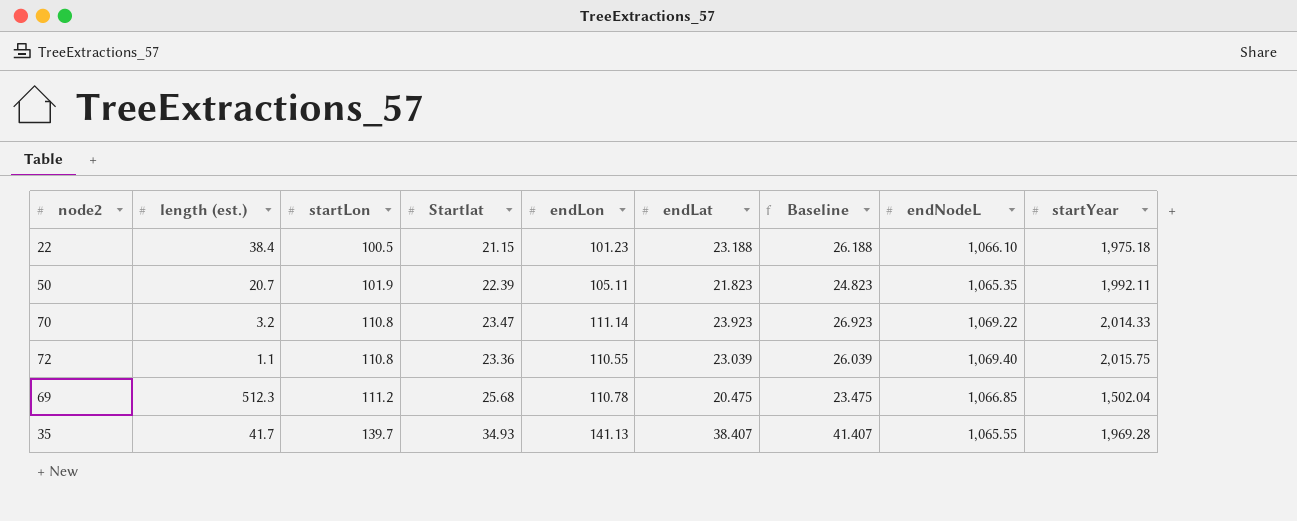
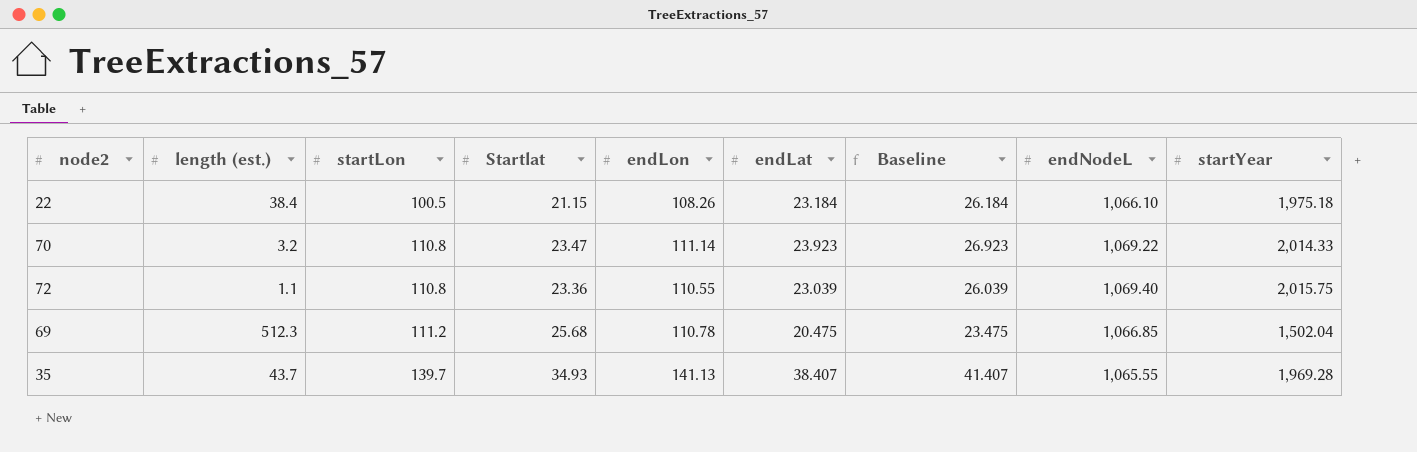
row 50: 20.7 | 101.9 | 22.39 | 105.11 | 21.823 | 24.823 | 1,065.35 | 1,992.11 -> none
22 | endLon: 101.23 -> 108.26
22 | endLat: 23.188 -> 23.184
22 | Baseline: 26.188 -> 26.184
35 | length (est.): 41.7 -> 43.7

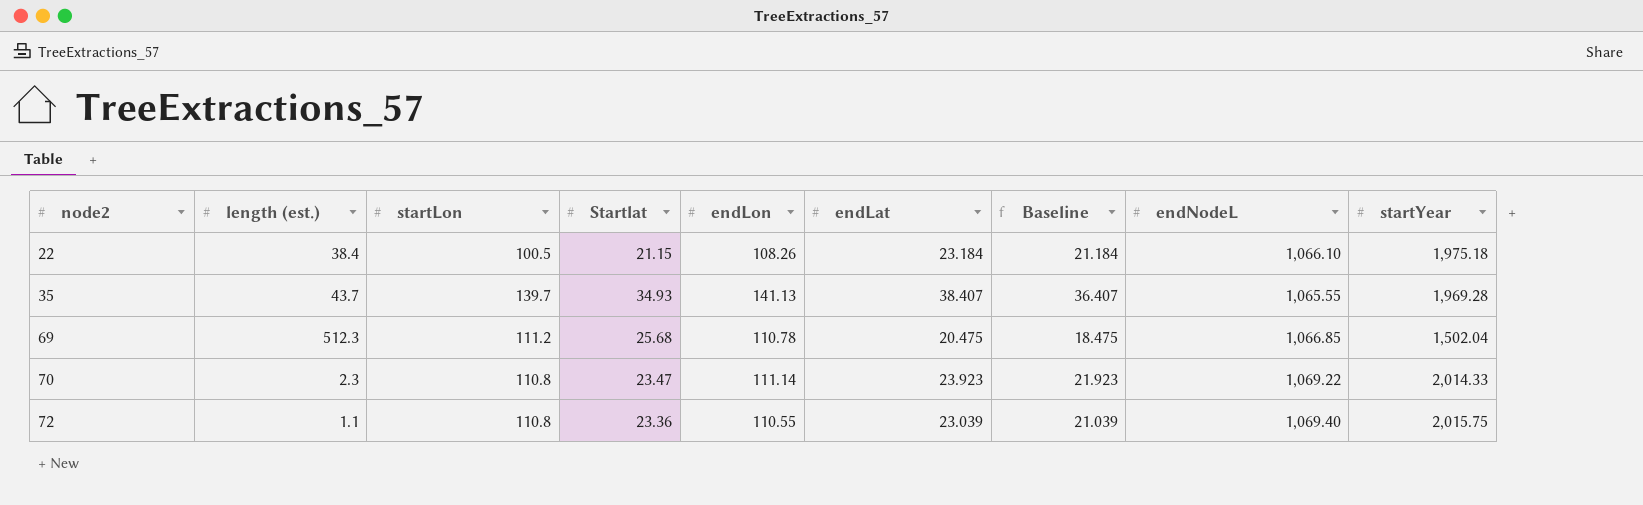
row order: startLon ascending -> node2 ascending
column Baseline | formula: [endLat] + 3 -> [endLat] - 2
70 | length (est.): 3.2 -> 2.3

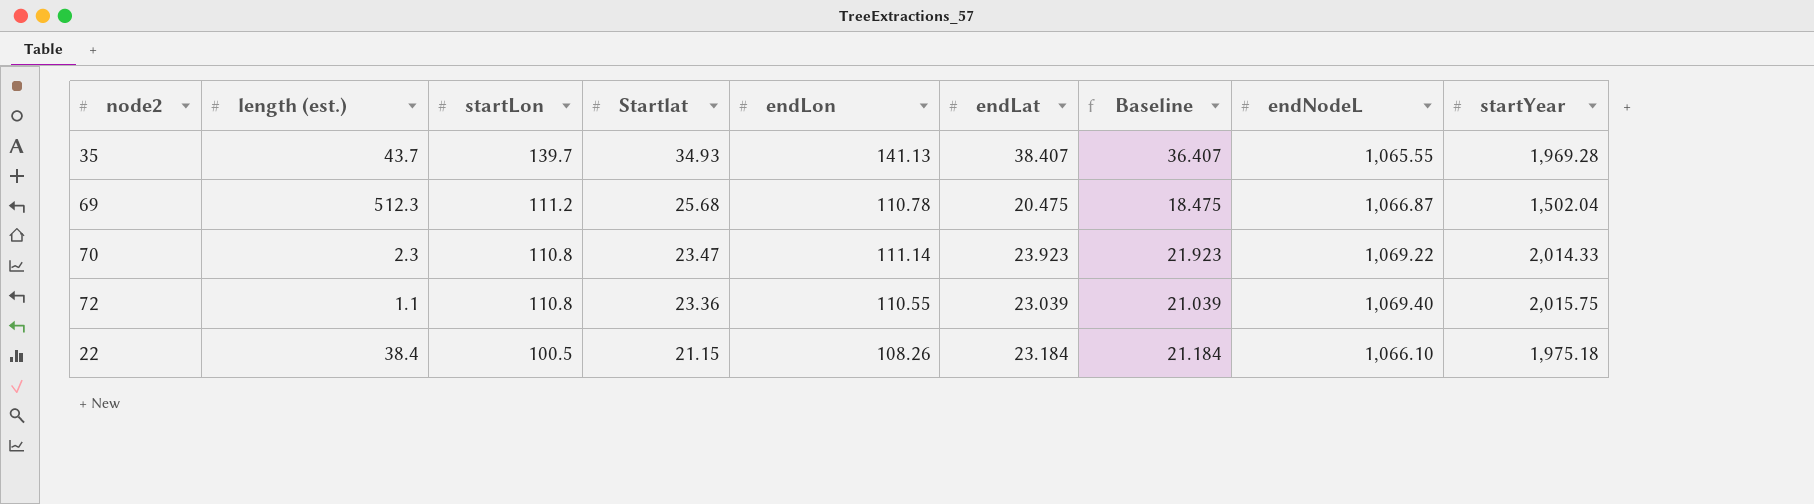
row order: node2 ascending -> startLon descending
69 | endNodeL: 1,066.85 -> 1,066.87

